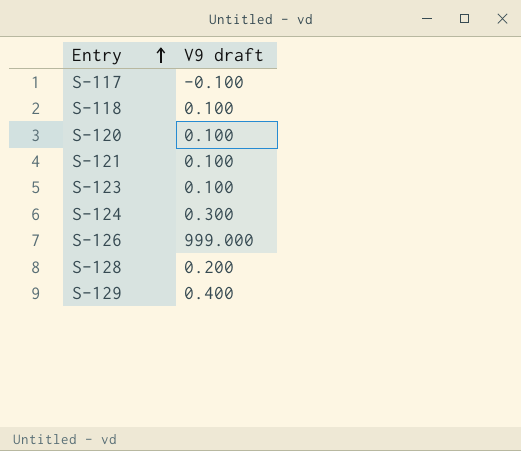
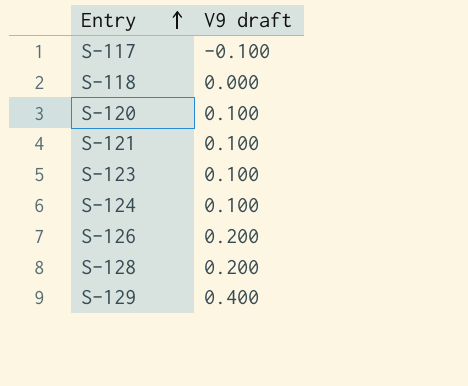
S-118 | V9 draft: 0.100 -> 0.000
S-124 | V9 draft: 0.300 -> 0.100
S-126 | V9 draft: 999.000 -> 0.200

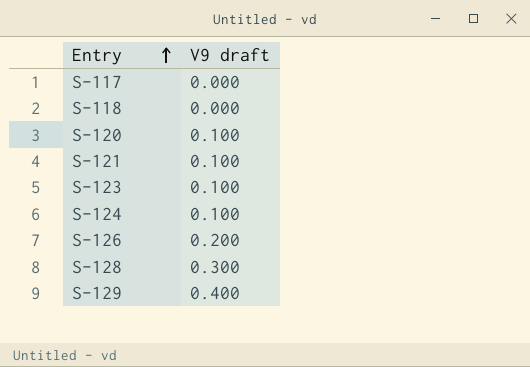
S-117 | V9 draft: -0.100 -> 0.000
S-128 | V9 draft: 0.200 -> 0.300

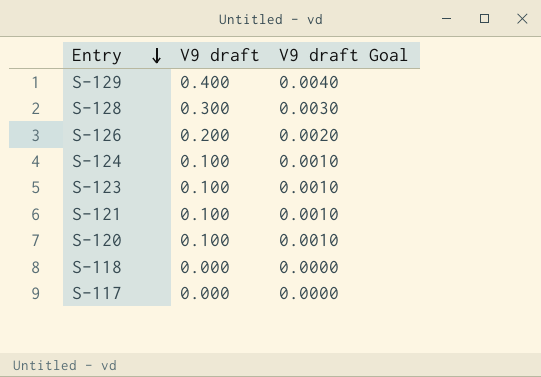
row order: Entry ascending -> Entry descending
column V9 draft Goal | formula: none -> [V9 draft] * 0.01

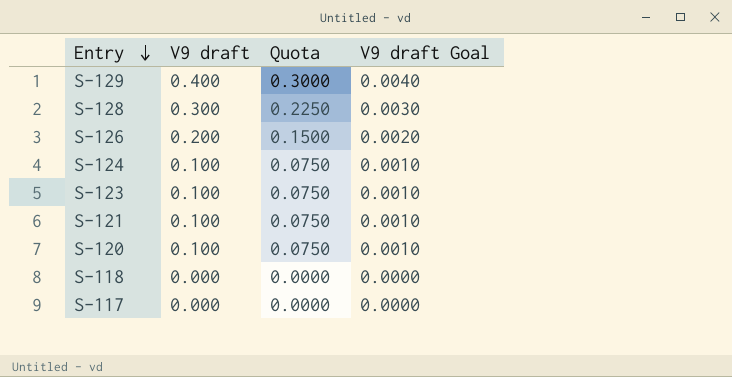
column Quota | formula: none -> [V9 draft] * 0.75

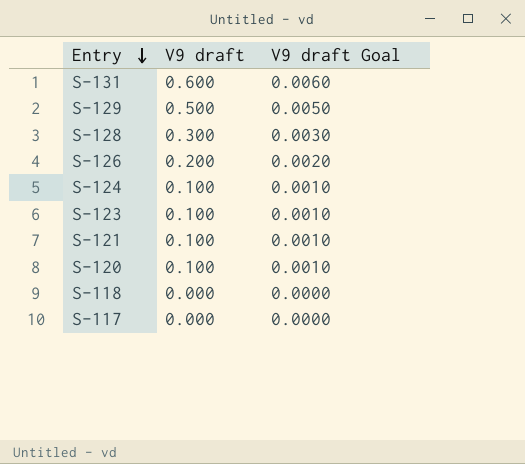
column Quota | formula: [V9 draft] * 0.75 -> none
row S-131: none -> 0.600 | 0.0060
S-129 | V9 draft: 0.400 -> 0.500
S-129 | V9 draft Goal: 0.0040 -> 0.0050

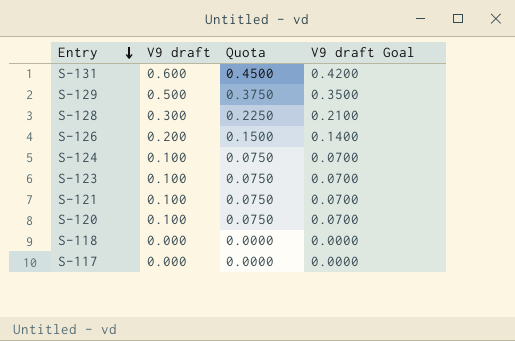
column Quota | formula: none -> [V9 draft] * 0.75
column V9 draft Goal | formula: [V9 draft] * 0.01 -> [V9 draft] * 0.7

